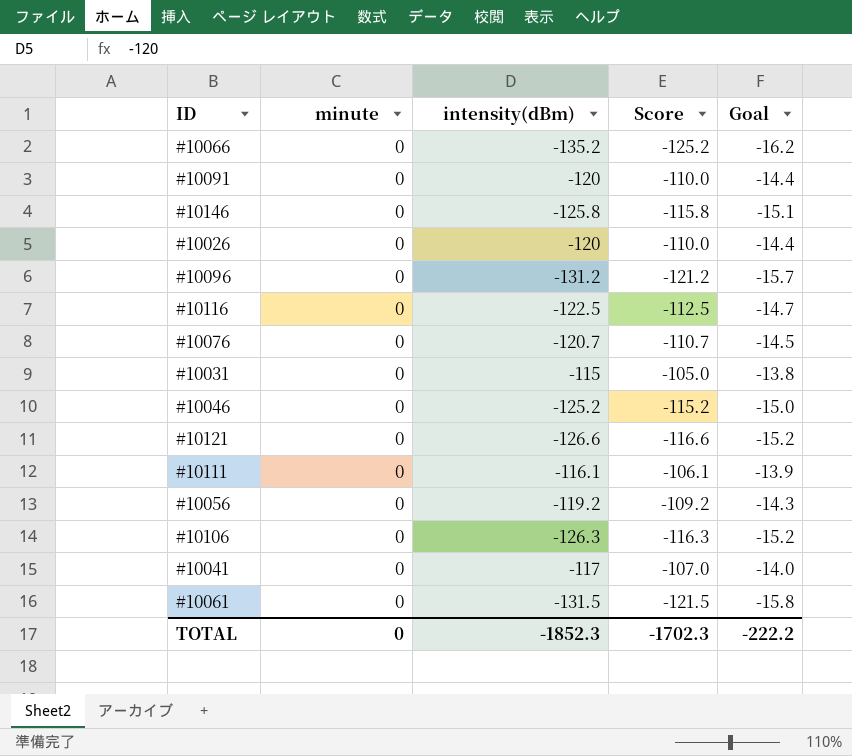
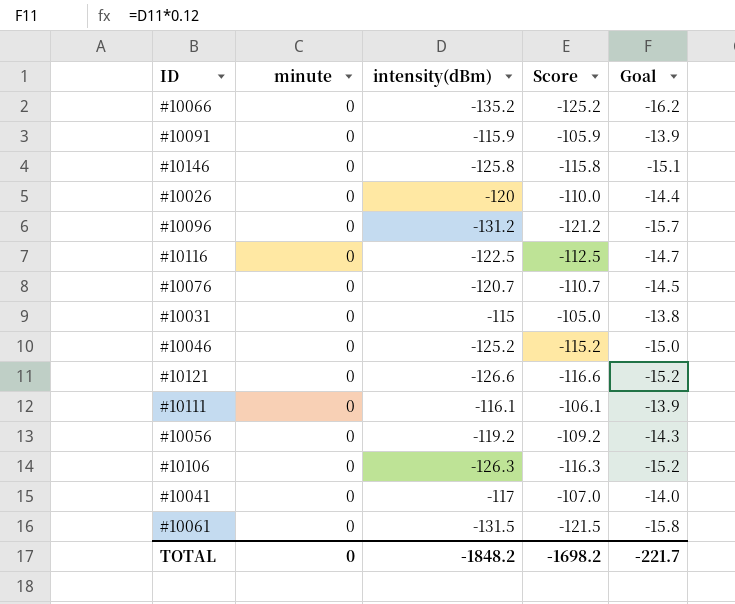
#10091 | intensity(dBm): -120 -> -115.9
#10091 | Score: -110.0 -> -105.9
#10091 | Goal: -14.4 -> -13.9
TOTAL | intensity(dBm): -1852.3 -> -1848.2
TOTAL | Score: -1702.3 -> -1698.2
TOTAL | Goal: -222.2 -> -221.7

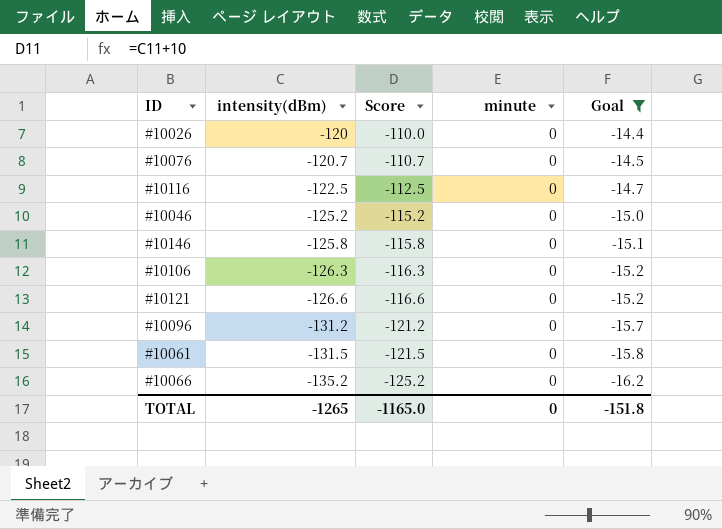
filter: none -> Goal <= -14.4
row order: none -> intensity(dBm) descending
column minute | position: 2 -> 4
TOTAL | intensity(dBm): -1848.2 -> -1265
TOTAL | Score: -1698.2 -> -1165.0
TOTAL | Goal: -221.7 -> -151.8

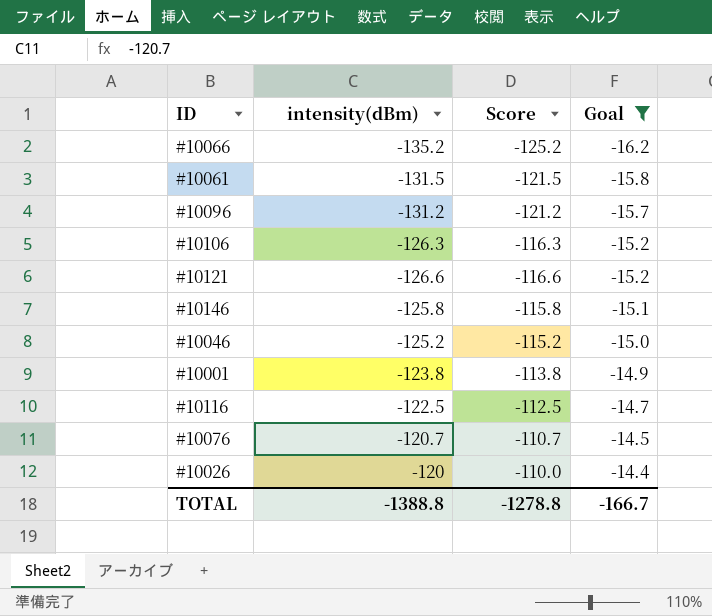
row order: intensity(dBm) descending -> Goal ascending
column minute | position: 4 -> none
row #10001: none -> -123.8 | -113.8 | -14.9
TOTAL | intensity(dBm): -1265 -> -1388.8
TOTAL | Score: -1165.0 -> -1278.8
TOTAL | Goal: -151.8 -> -166.7

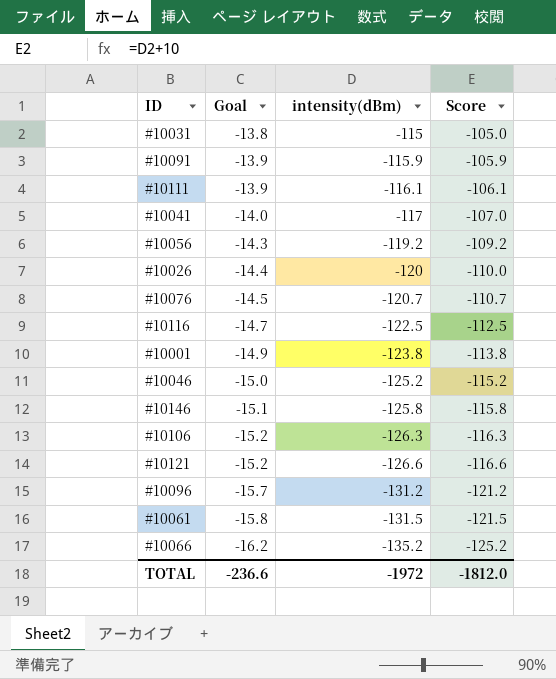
filter: Goal <= -14.4 -> none
row order: Goal ascending -> Goal descending
column Goal | position: 4 -> 2
TOTAL | Goal: -166.7 -> -236.6
TOTAL | intensity(dBm): -1388.8 -> -1972
TOTAL | Score: -1278.8 -> -1812.0

